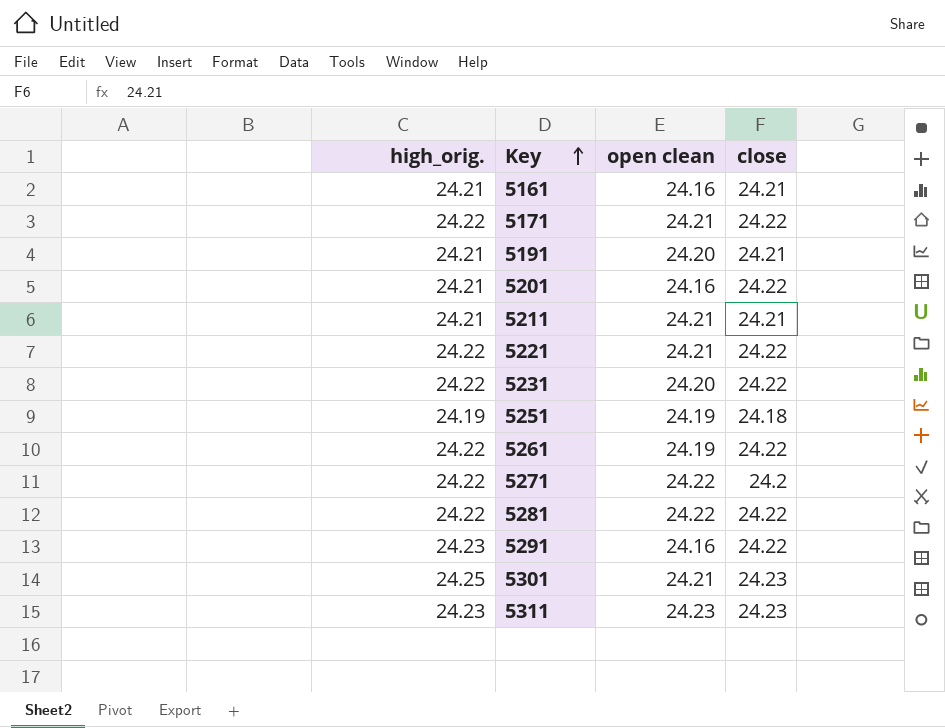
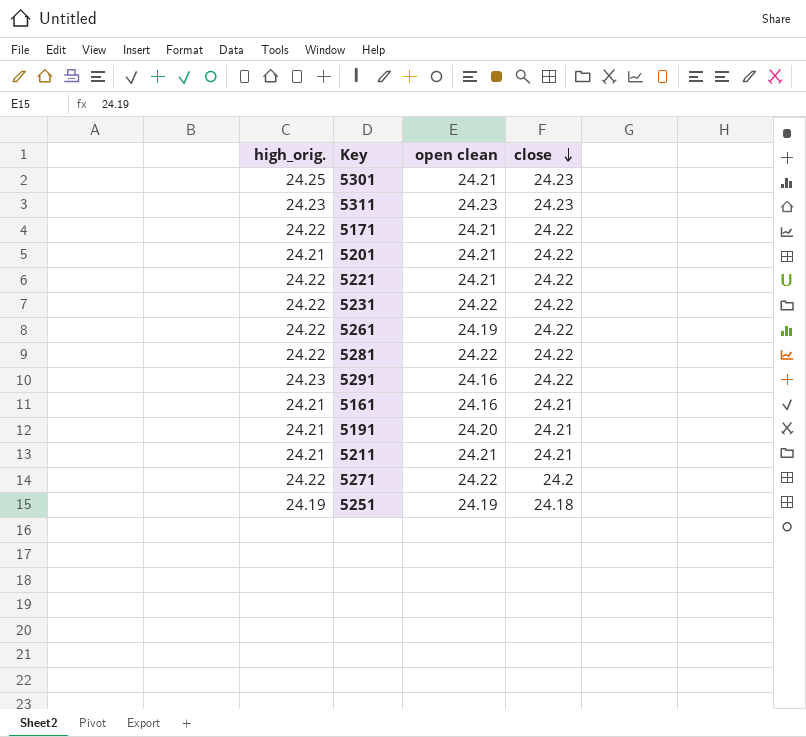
row order: Key ascending -> close descending
5201 | open clean: 24.16 -> 24.21
5231 | open clean: 24.20 -> 24.22

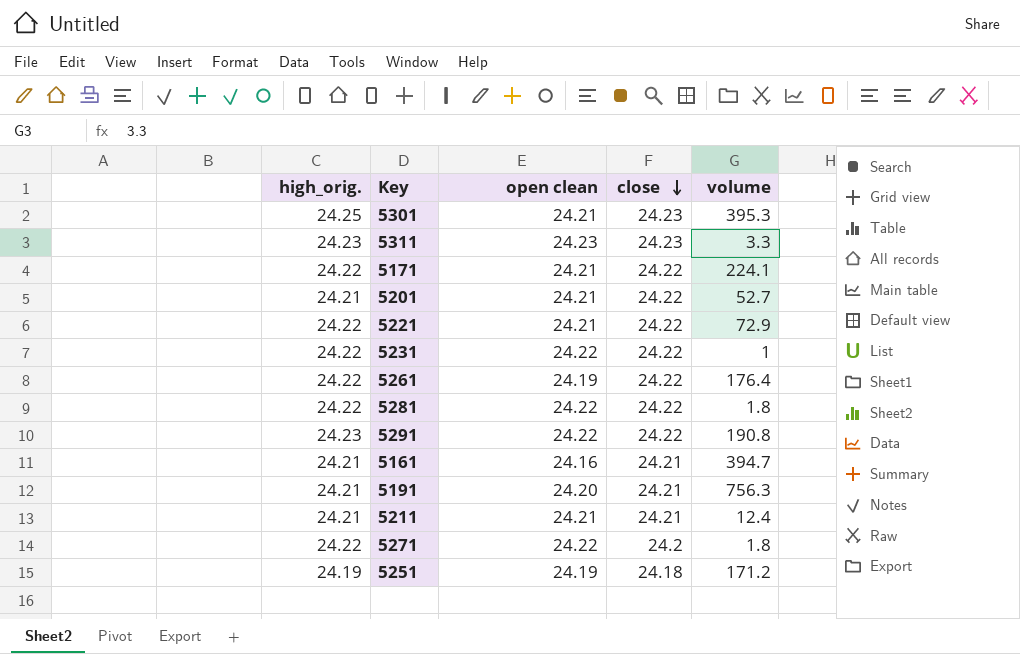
column volume | position: none -> 5
5291 | open clean: 24.16 -> 24.22

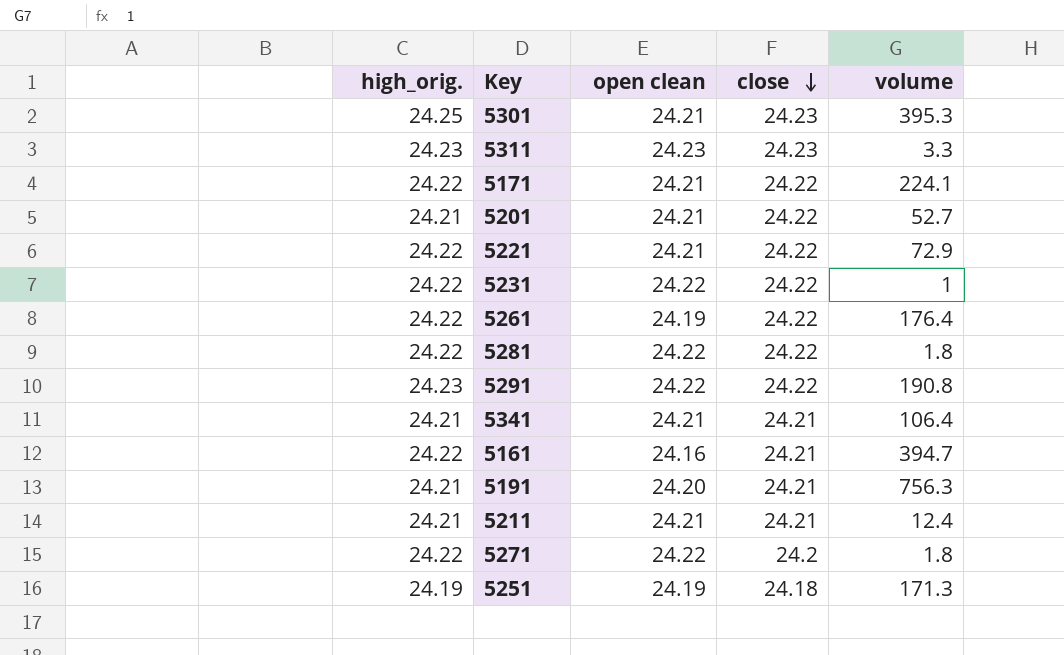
row 5341: none -> 24.21 | 24.21 | 24.21 | 106.4
5161 | high_orig.: 24.21 -> 24.22
5251 | volume: 171.2 -> 171.3

